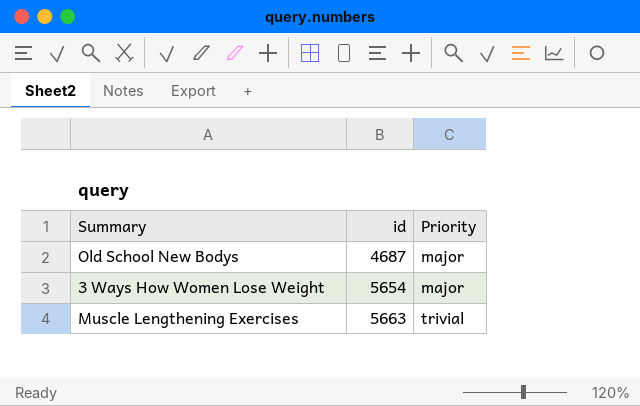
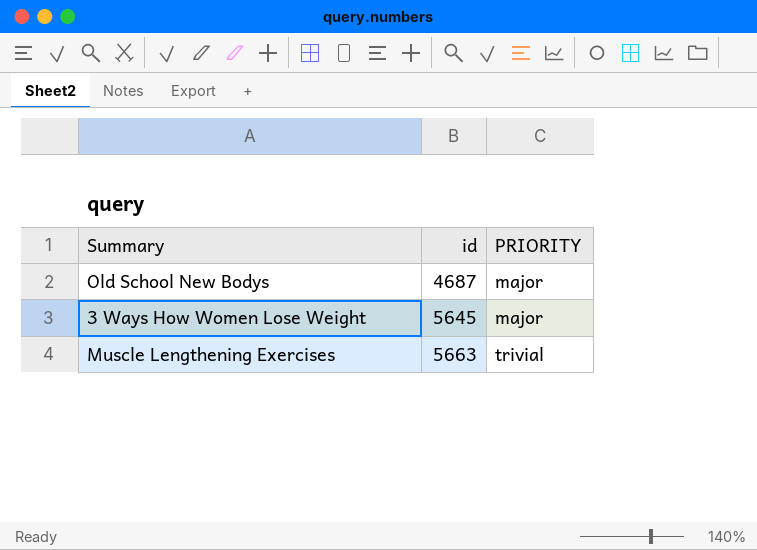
column name: Priority -> PRIORITY
3 Ways How Women Lose Weight | id: 5654 -> 5645

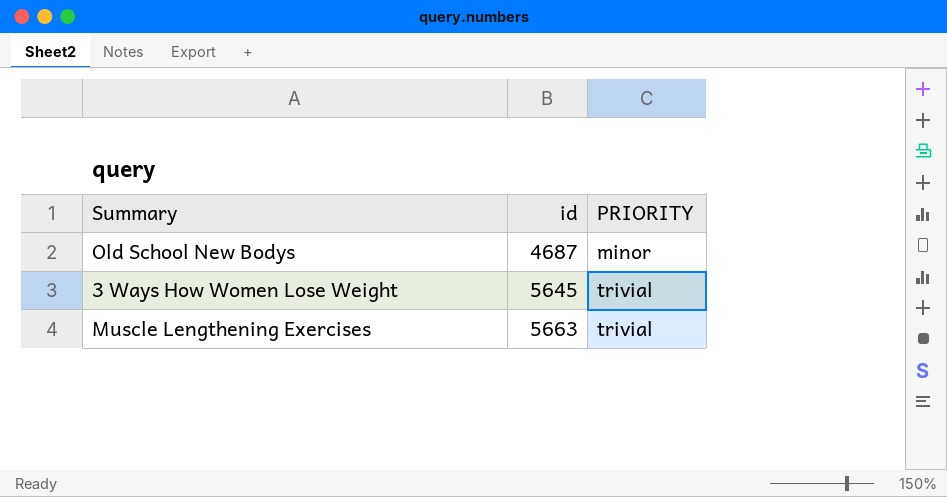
Old School New Bodys | PRIORITY: major -> minor
3 Ways How Women Lose Weight | PRIORITY: major -> trivial

